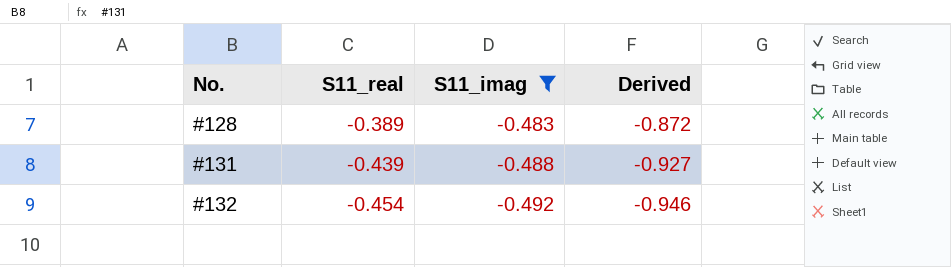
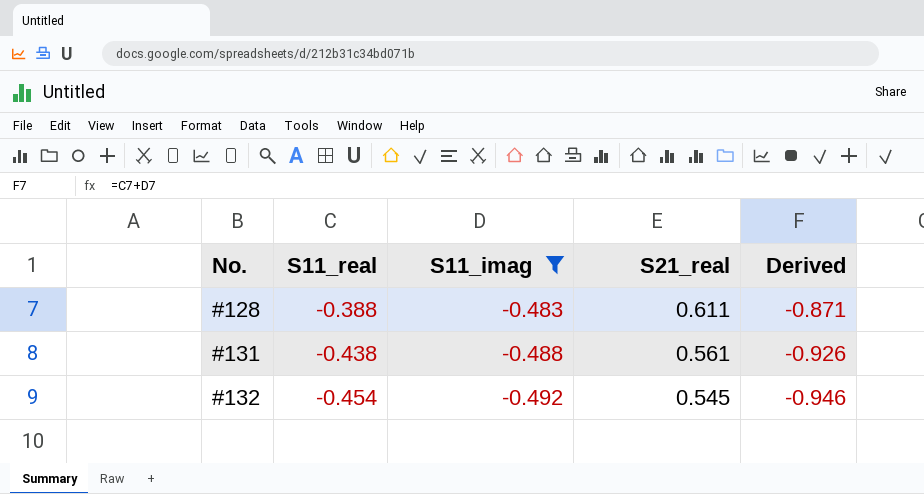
column S21_real | position: none -> 4
#128 | S11_real: -0.389 -> -0.388
#128 | Derived: -0.872 -> -0.871
#131 | S11_real: -0.439 -> -0.438
#131 | Derived: -0.927 -> -0.926

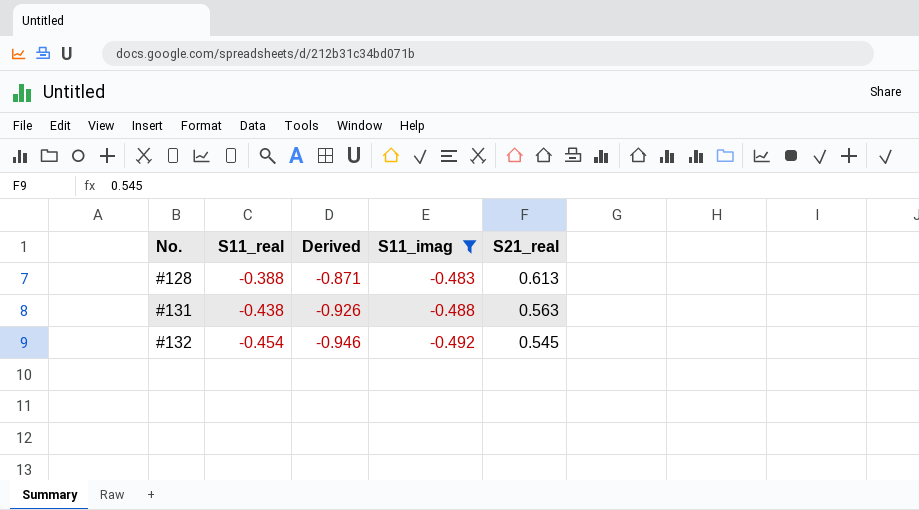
column Derived | position: 5 -> 3
#128 | S21_real: 0.611 -> 0.613
#131 | S21_real: 0.561 -> 0.563

